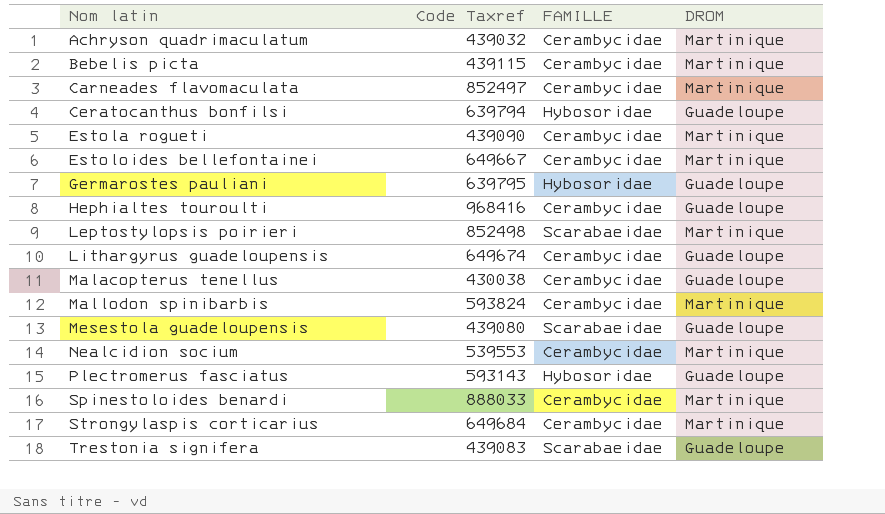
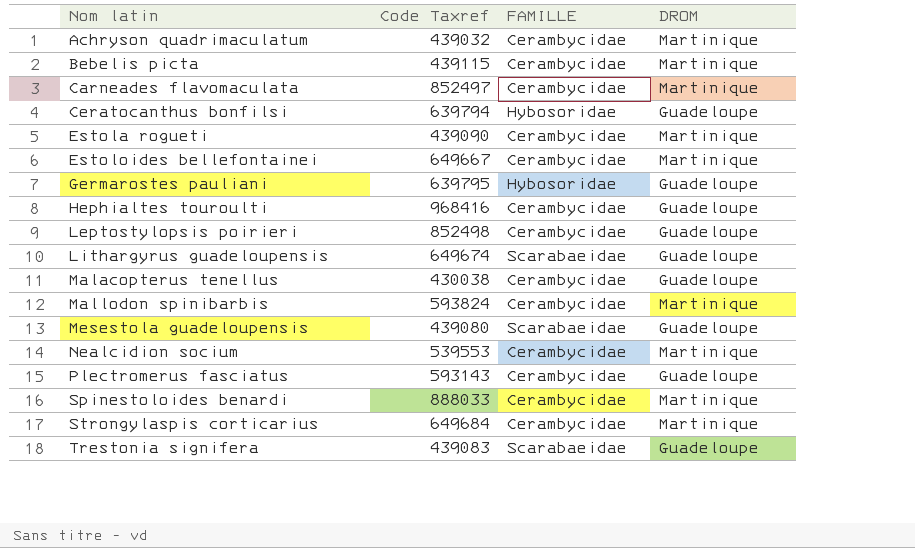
Leptostylopsis poirieri | FAMILLE: Scarabaeidae -> Cerambycidae
Leptostylopsis poirieri | DROM: Martinique -> Guadeloupe
Lithargyrus guadeloupensis | FAMILLE: Cerambycidae -> Scarabaeidae
Plectromerus fasciatus | FAMILLE: Hybosoridae -> Cerambycidae

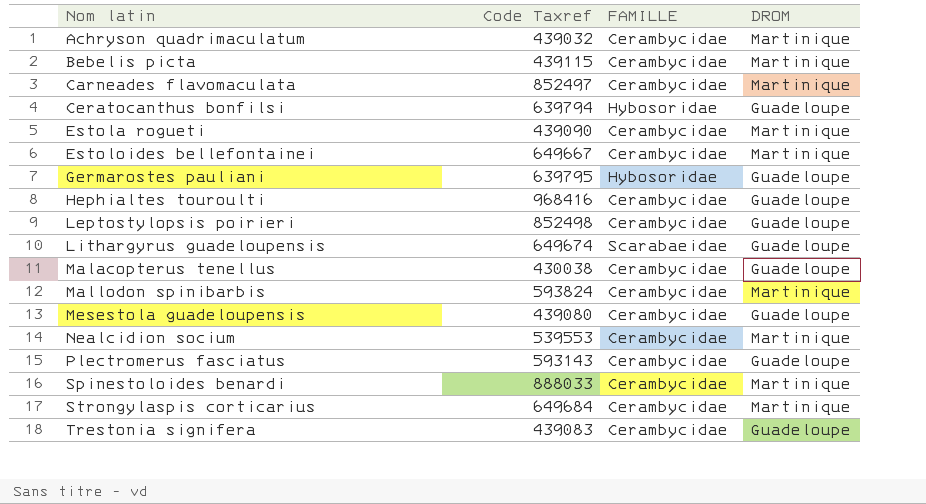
Mesestola guadeloupensis | FAMILLE: Scarabaeidae -> Cerambycidae
Trestonia signifera | FAMILLE: Scarabaeidae -> Cerambycidae

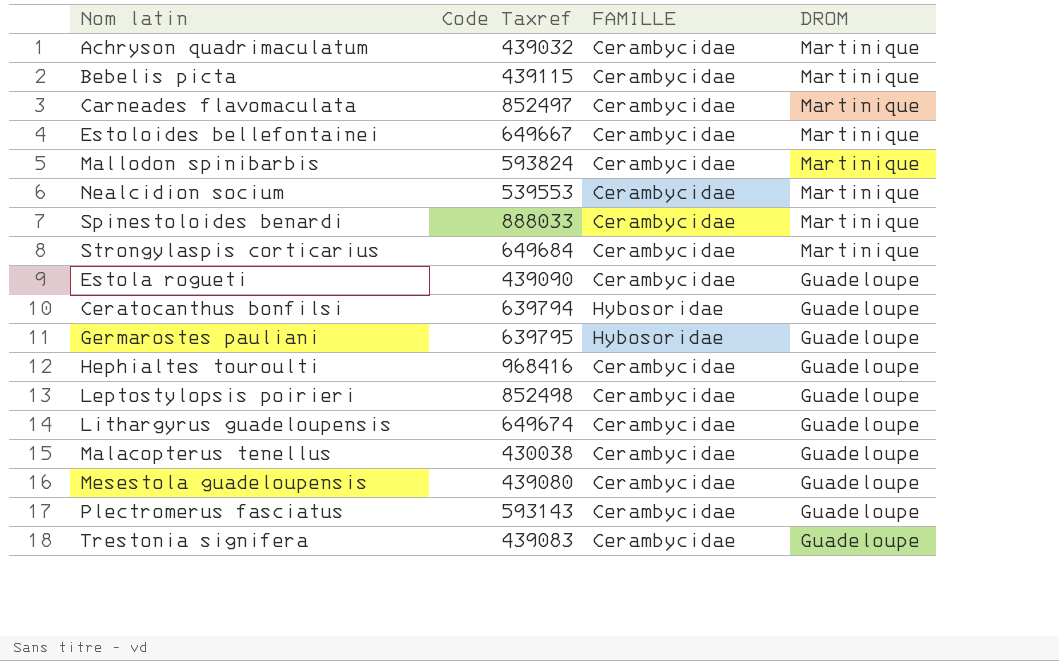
row order: Nom latin ascending -> DROM descending
Estola rogueti | DROM: Martinique -> Guadeloupe
Lithargyrus guadeloupensis | FAMILLE: Scarabaeidae -> Cerambycidae

